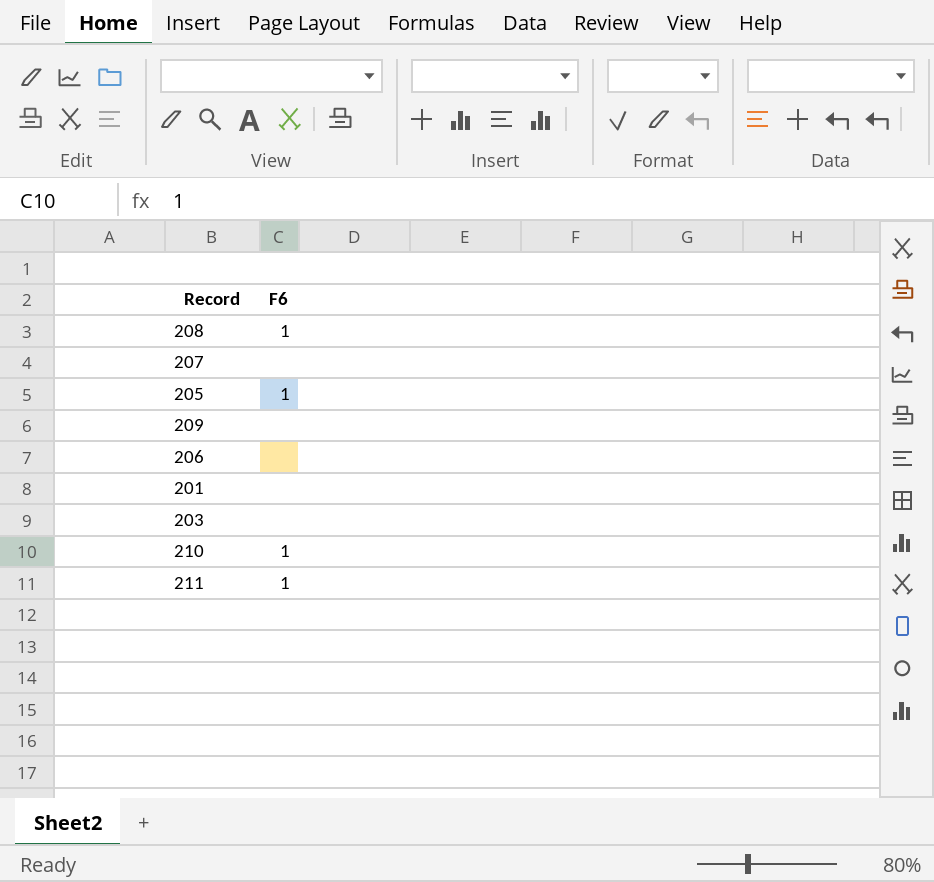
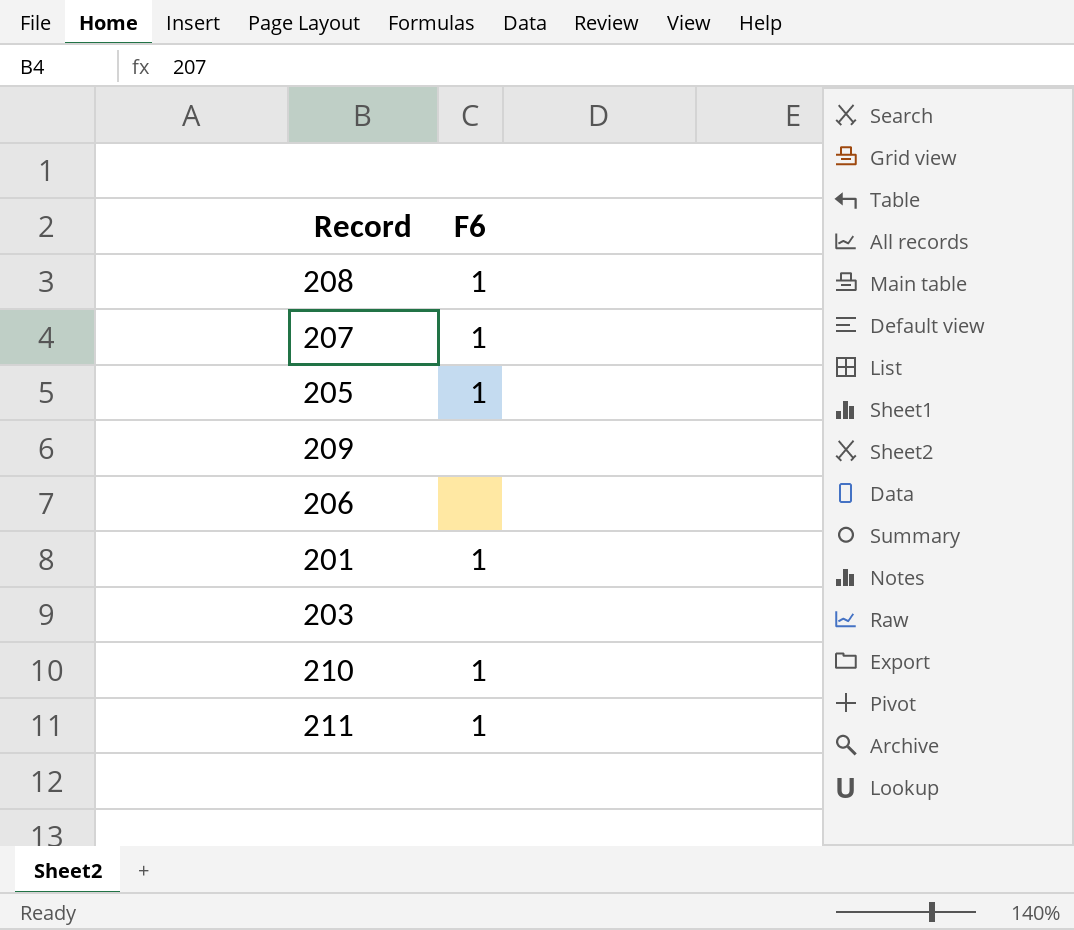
207 | F6: none -> 1
201 | F6: none -> 1

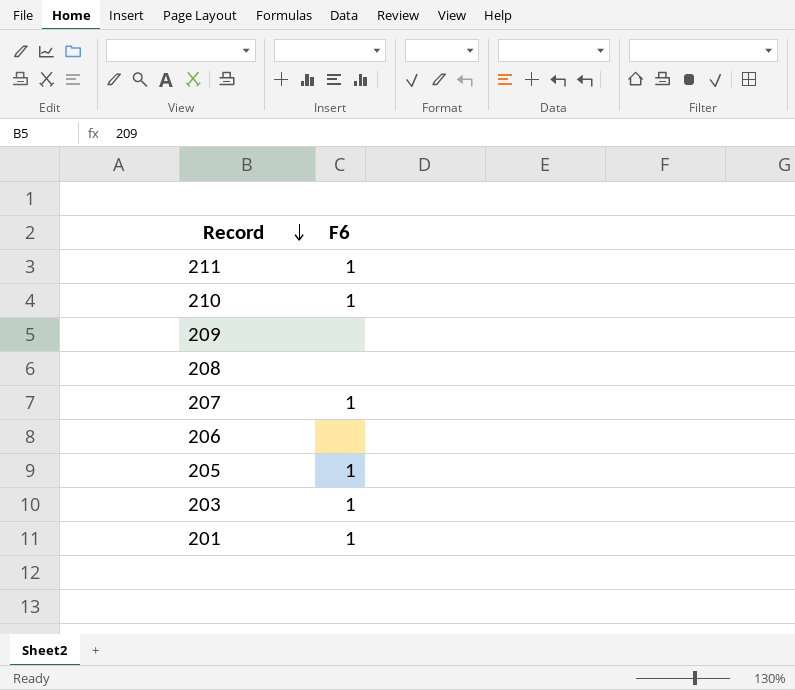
row order: none -> Record descending
208 | F6: 1 -> none
203 | F6: none -> 1

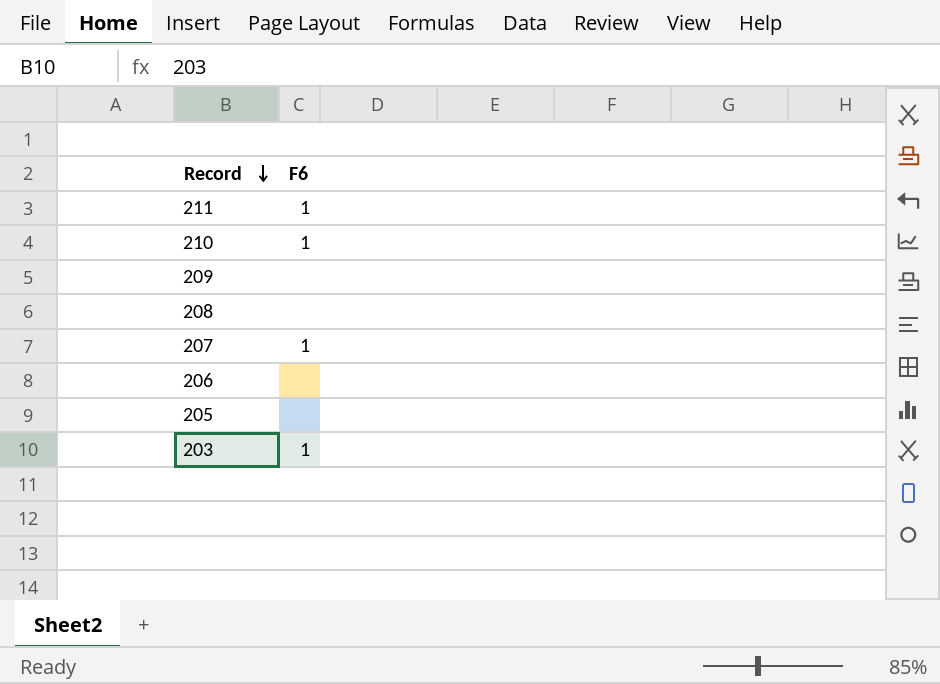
row 201: 1 -> none
205 | F6: 1 -> none

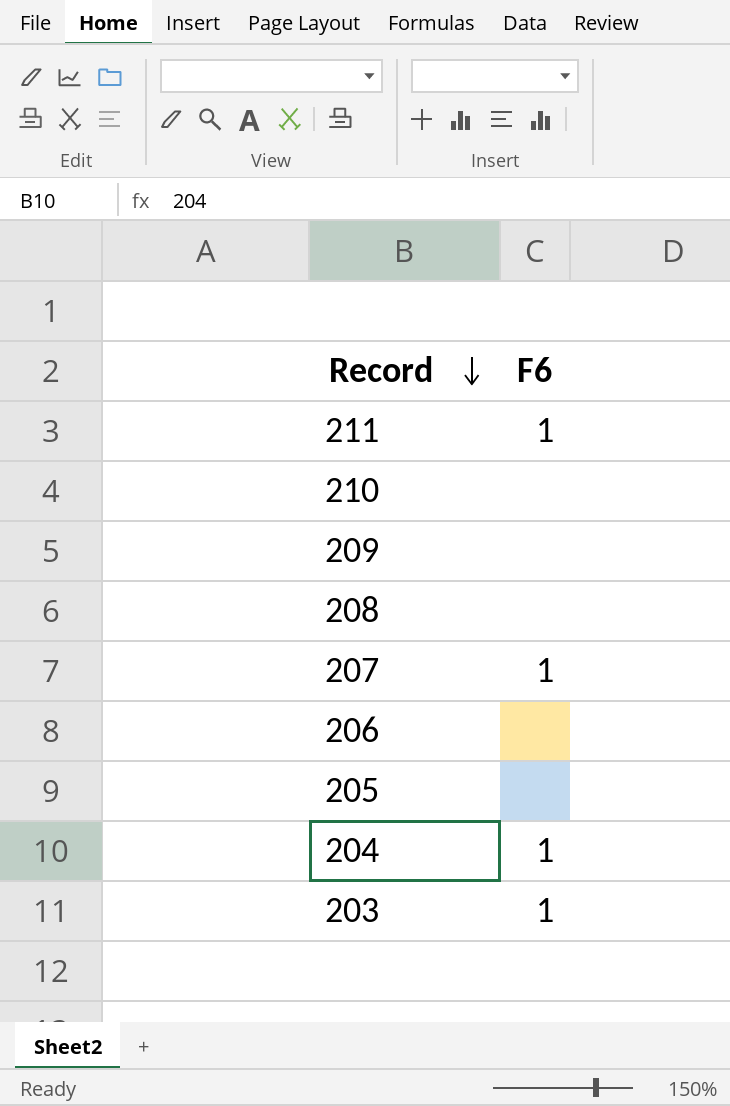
210 | F6: 1 -> none
row 204: none -> 1

